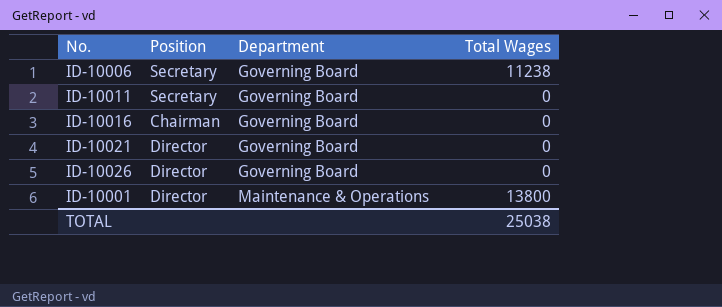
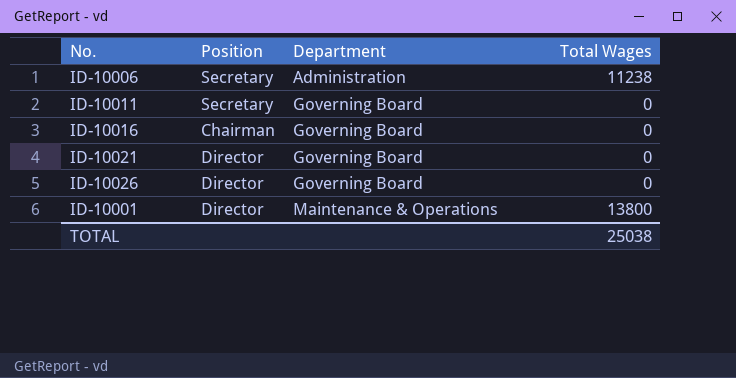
ID-10006 | Department: Governing Board -> Administration

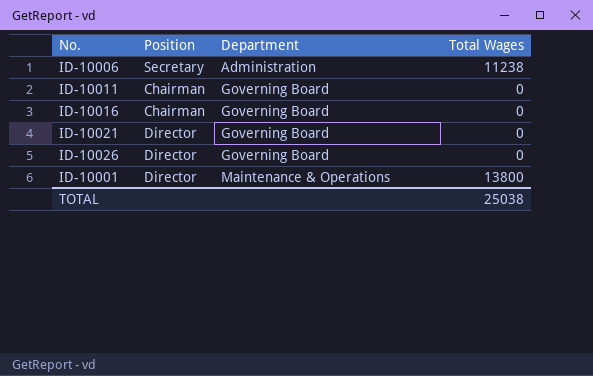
ID-10011 | Position: Secretary -> Chairman

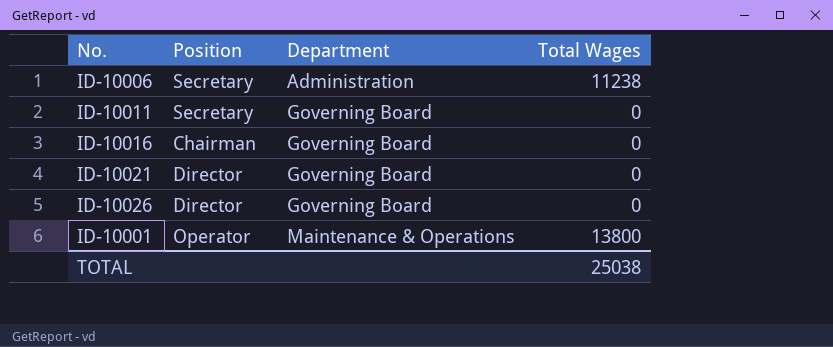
ID-10011 | Position: Chairman -> Secretary
ID-10001 | Position: Director -> Operator

